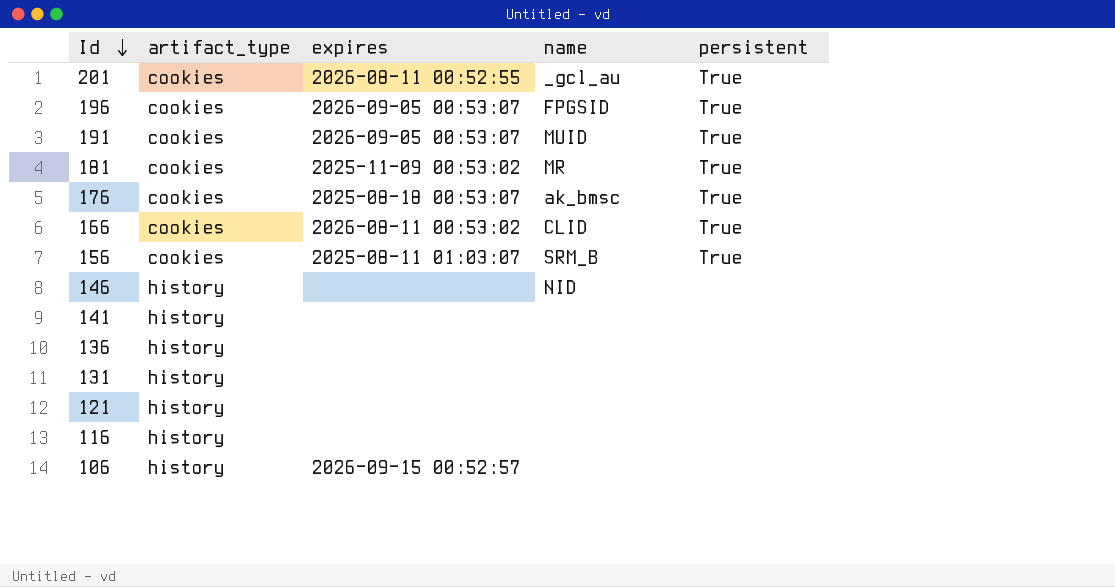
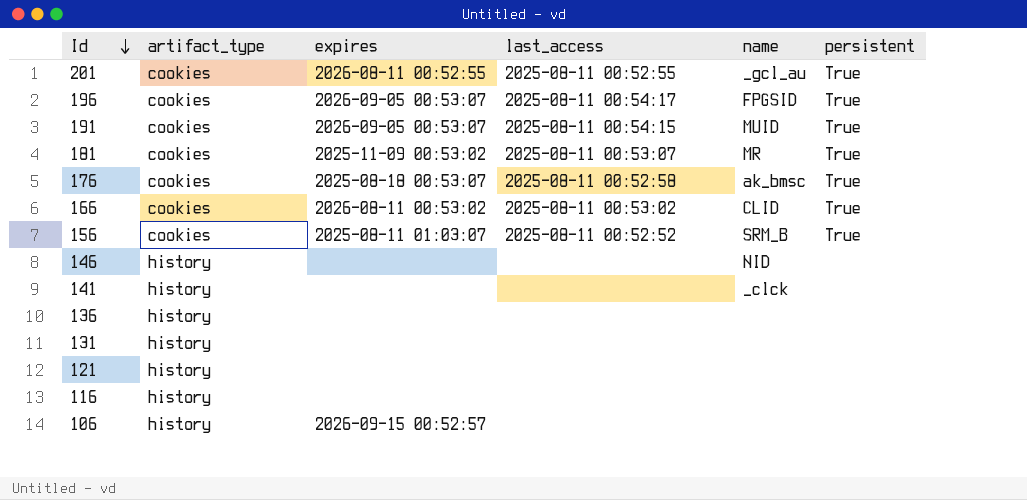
column last_access | position: none -> 4
141 | name: none -> _clck

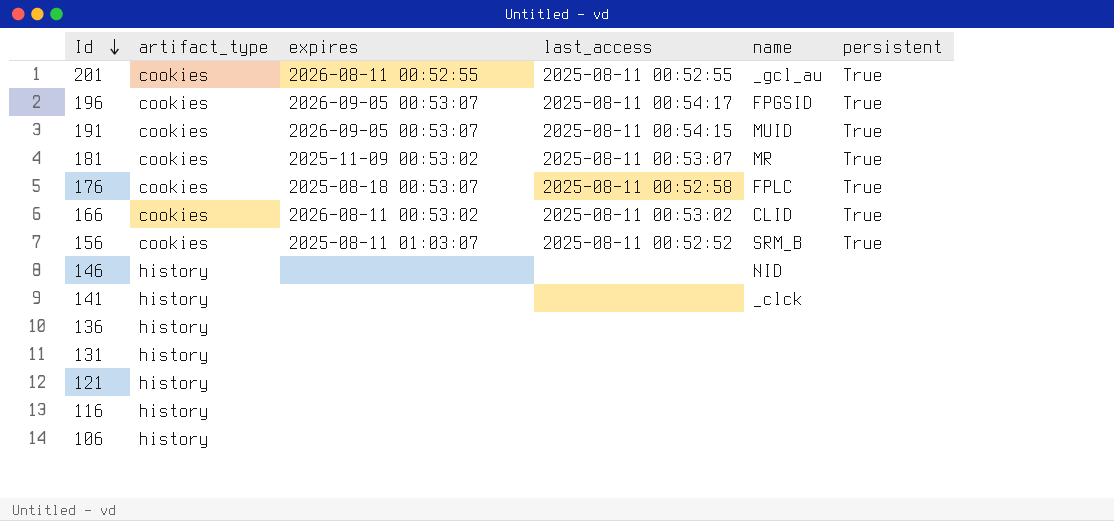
176 | name: ak_bmsc -> FPLC
106 | expires: 2026-09-15 00:52:57 -> none

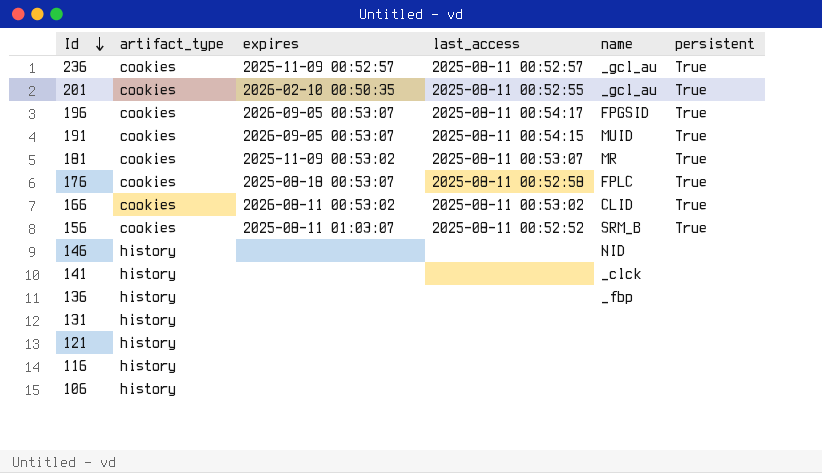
row 236: none -> cookies | 2025-11-09 00:52:57 | 2025-08-11 00:52:57 | _gcl_au | True
201 | expires: 2026-08-11 00:52:55 -> 2026-02-10 00:50:35
136 | name: none -> _fbp

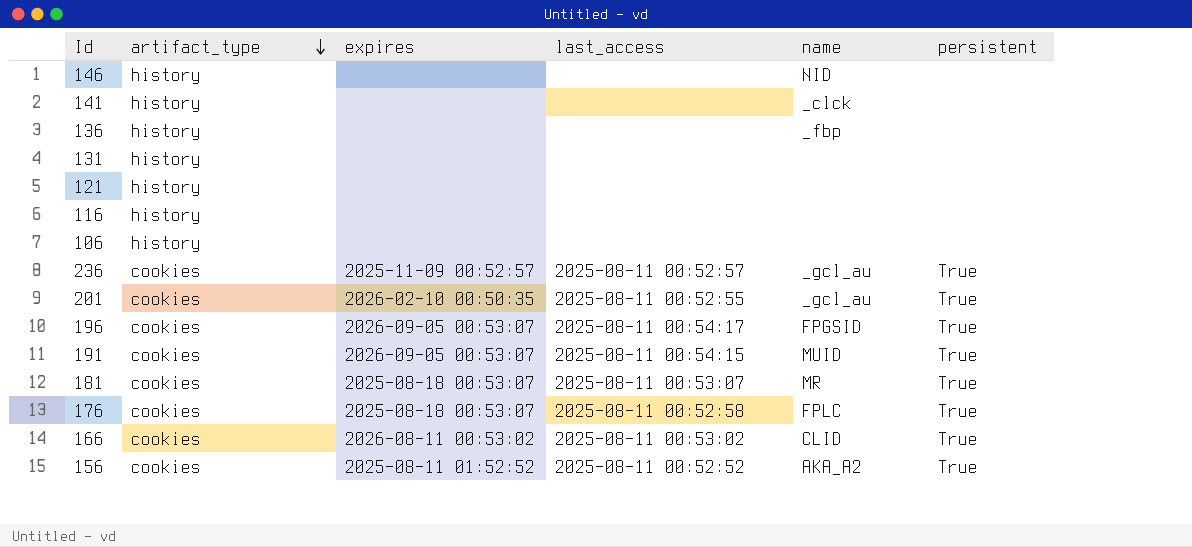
row order: Id descending -> artifact_type descending
181 | expires: 2025-11-09 00:53:02 -> 2025-08-18 00:53:07
156 | expires: 2025-08-11 01:03:07 -> 2025-08-11 01:52:52
156 | name: SRM_B -> AKA_A2

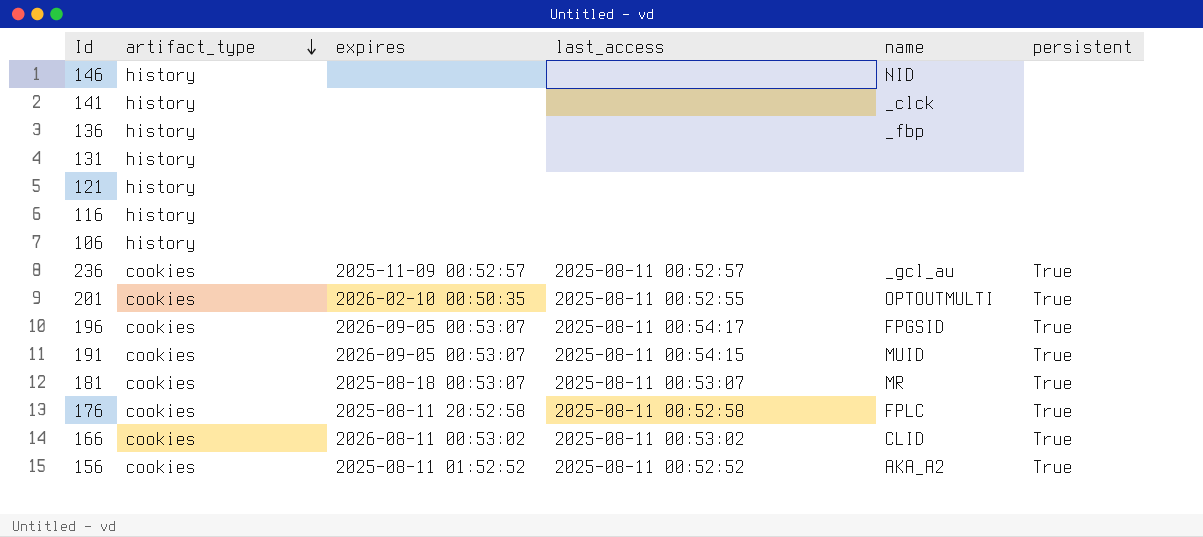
201 | name: _gcl_au -> OPTOUTMULTI
176 | expires: 2025-08-18 00:53:07 -> 2025-08-11 20:52:58

